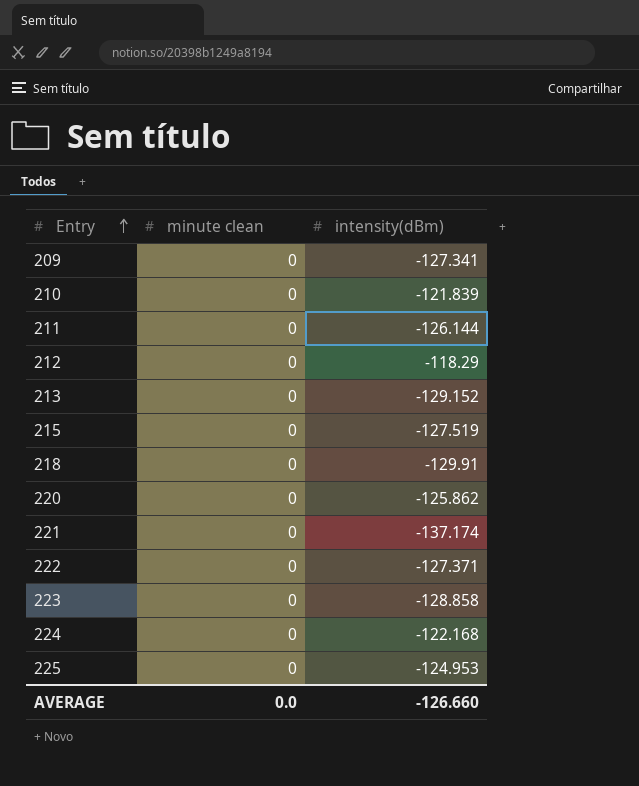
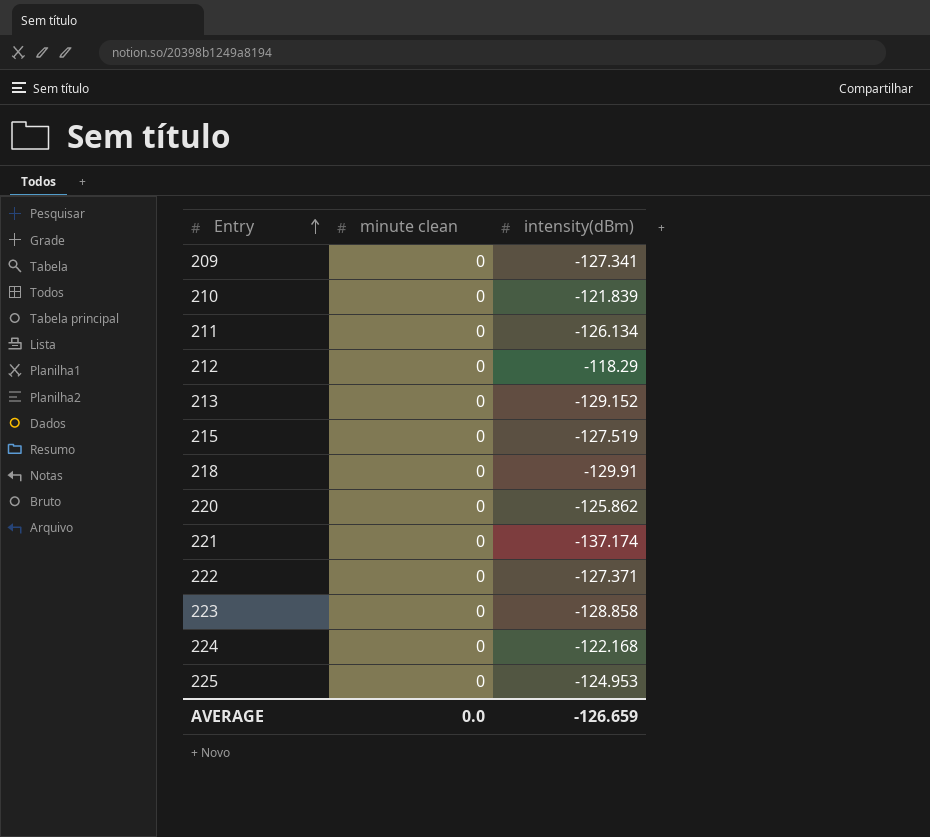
211 | intensity(dBm): -126.144 -> -126.134
AVERAGE | intensity(dBm): -126.660 -> -126.659

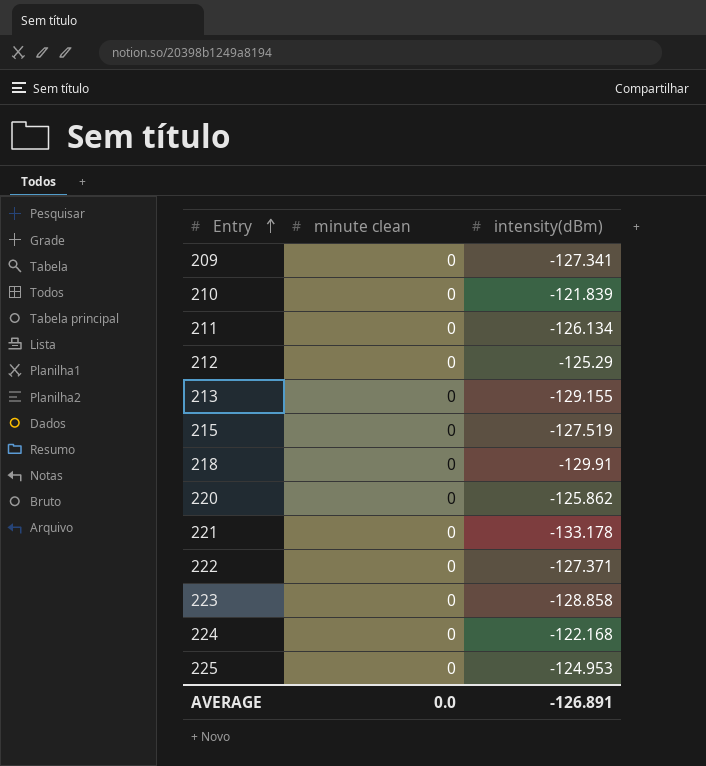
212 | intensity(dBm): -118.29 -> -125.29
213 | intensity(dBm): -129.152 -> -129.155
221 | intensity(dBm): -137.174 -> -133.178
AVERAGE | intensity(dBm): -126.659 -> -126.891

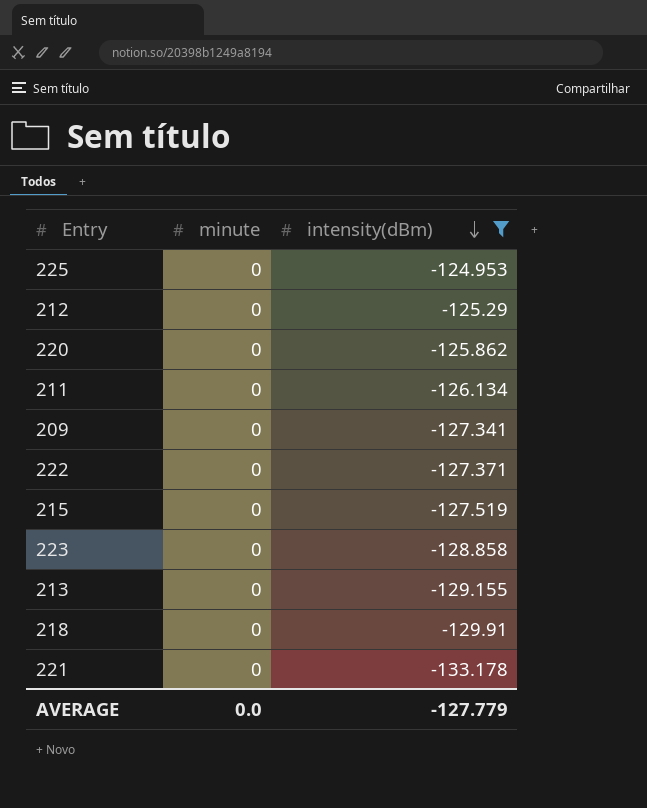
filter: none -> intensity(dBm) <= -124.953
row order: Entry ascending -> intensity(dBm) descending
column name: minute clean -> minute
AVERAGE | intensity(dBm): -126.891 -> -127.779

